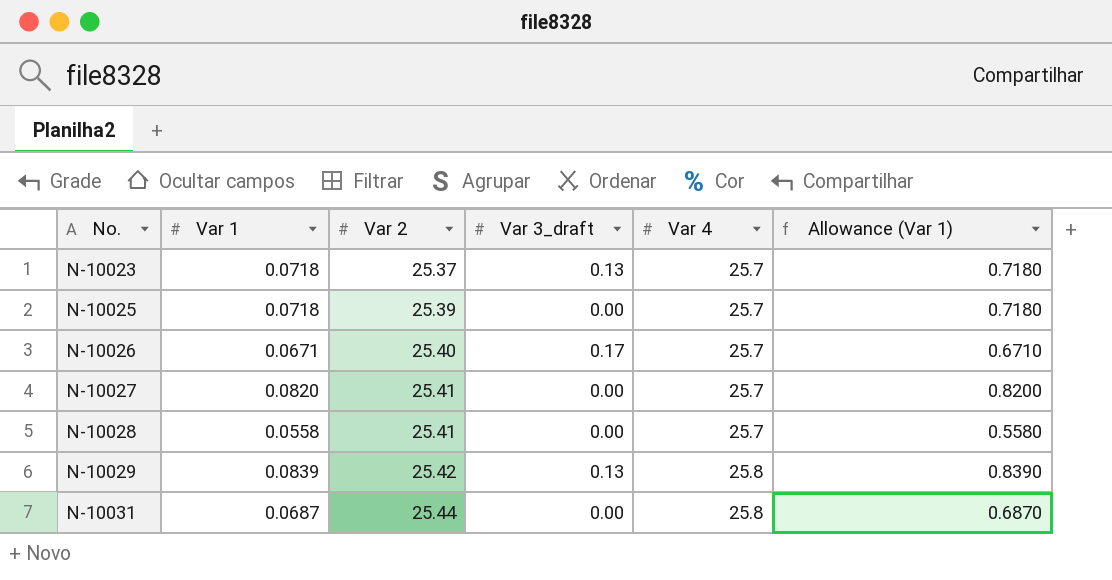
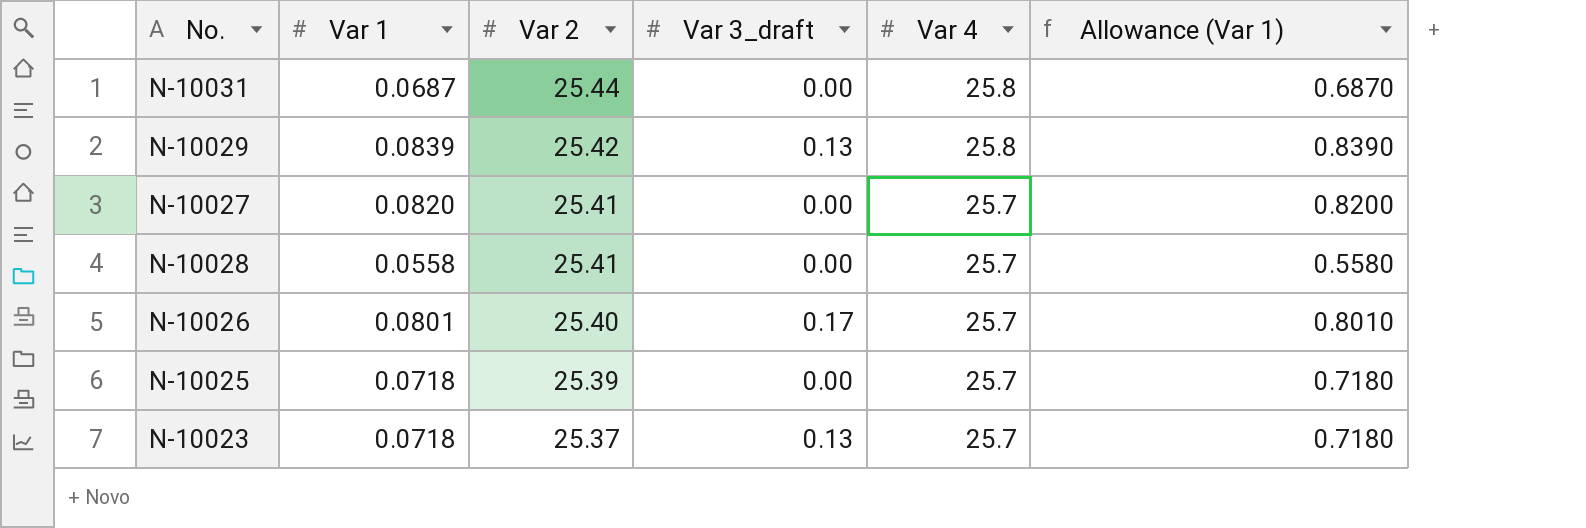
row order: No. ascending -> Var 2 descending
N-10026 | Var 1: 0.0671 -> 0.0801
N-10026 | Allowance (Var 1): 0.6710 -> 0.8010

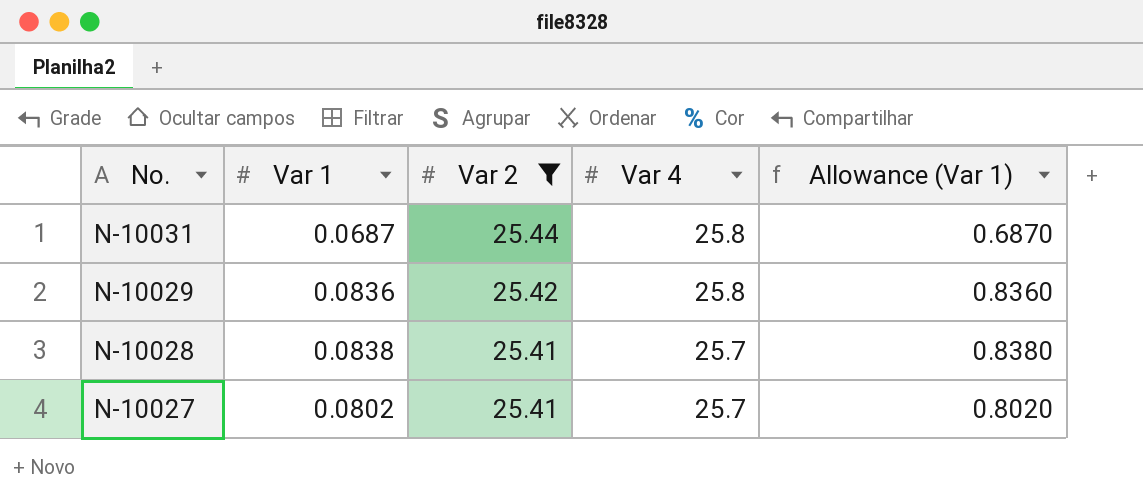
filter: none -> Var 2 >= 25.41
row order: Var 2 descending -> No. descending
column Var 3_draft | position: 4 -> none
N-10029 | Var 1: 0.0839 -> 0.0836
N-10029 | Allowance (Var 1): 0.8390 -> 0.8360
N-10028 | Var 1: 0.0558 -> 0.0838
N-10028 | Allowance (Var 1): 0.5580 -> 0.8380
N-10027 | Var 1: 0.0820 -> 0.0802
N-10027 | Allowance (Var 1): 0.8200 -> 0.8020

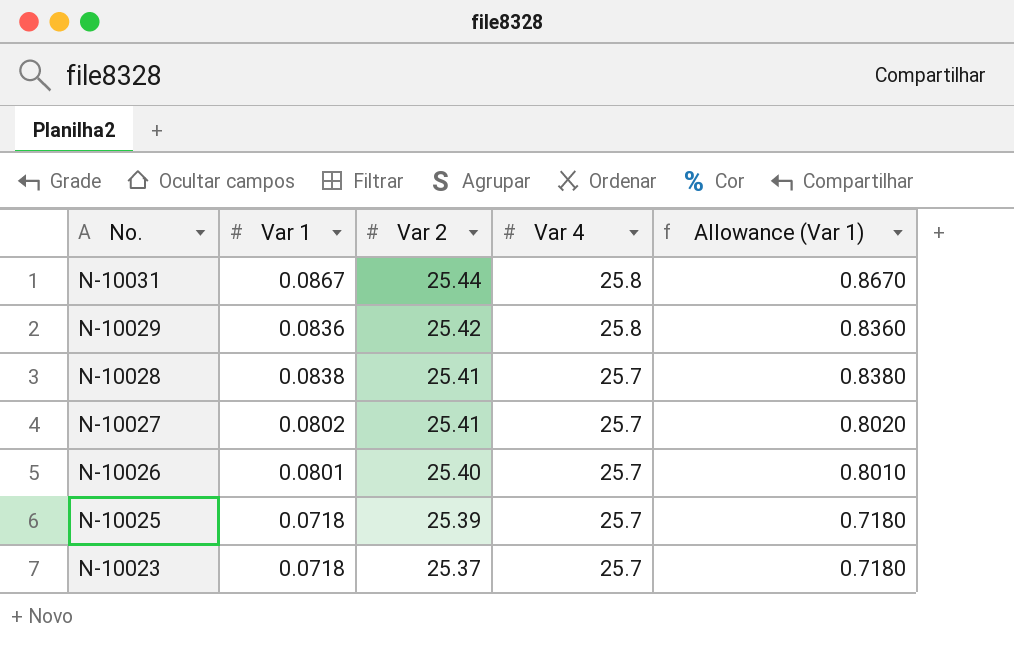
filter: Var 2 >= 25.41 -> none
N-10031 | Var 1: 0.0687 -> 0.0867
N-10031 | Allowance (Var 1): 0.6870 -> 0.8670

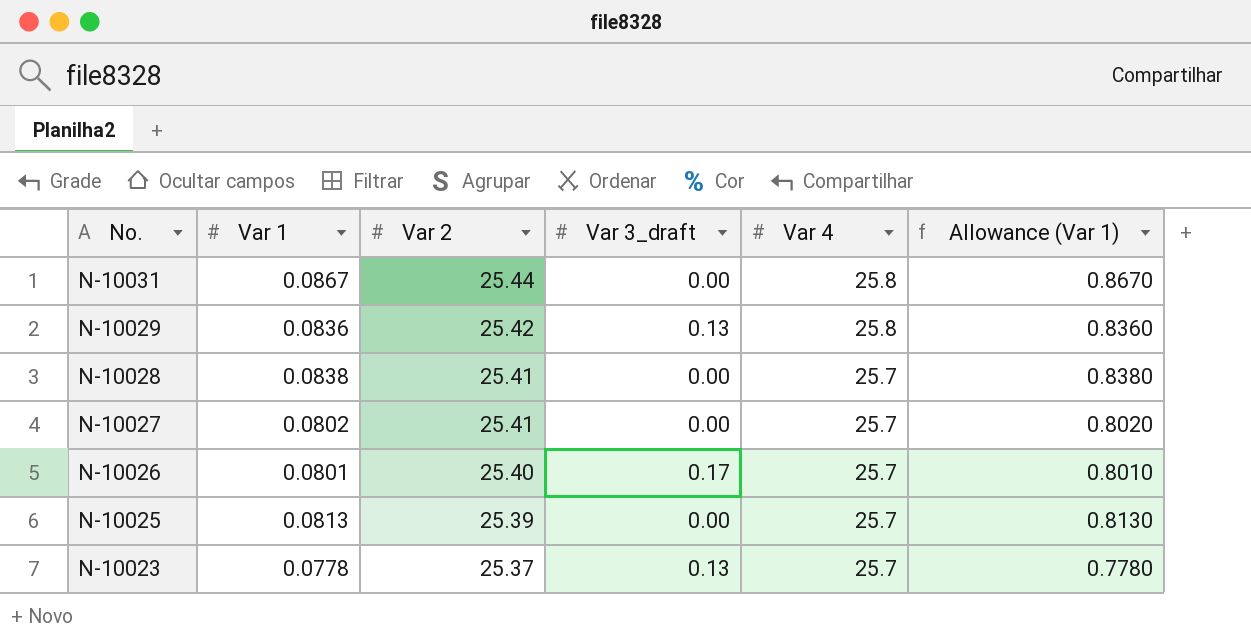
column Var 3_draft | position: none -> 4
N-10025 | Var 1: 0.0718 -> 0.0813
N-10025 | Allowance (Var 1): 0.7180 -> 0.8130
N-10023 | Var 1: 0.0718 -> 0.0778
N-10023 | Allowance (Var 1): 0.7180 -> 0.7780

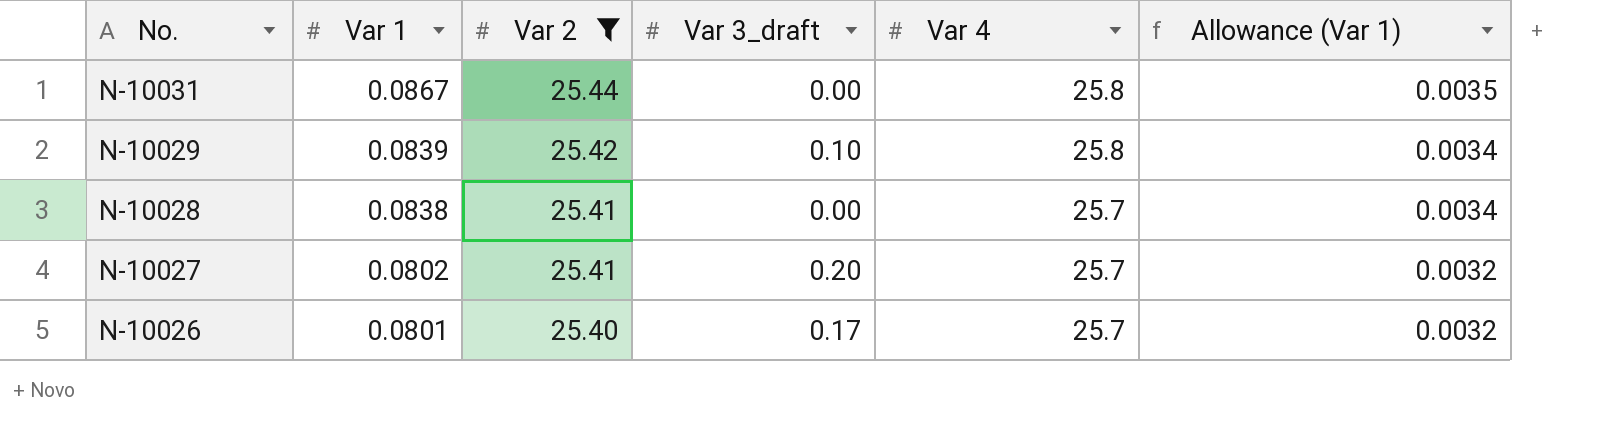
filter: none -> Var 2 >= 25.40
column Allowance (Var 1) | formula: [Var 1] * 10 -> [Var 1] * 0.04
N-10029 | Var 1: 0.0836 -> 0.0839
N-10029 | Var 3_draft: 0.13 -> 0.10
N-10027 | Var 3_draft: 0.00 -> 0.20

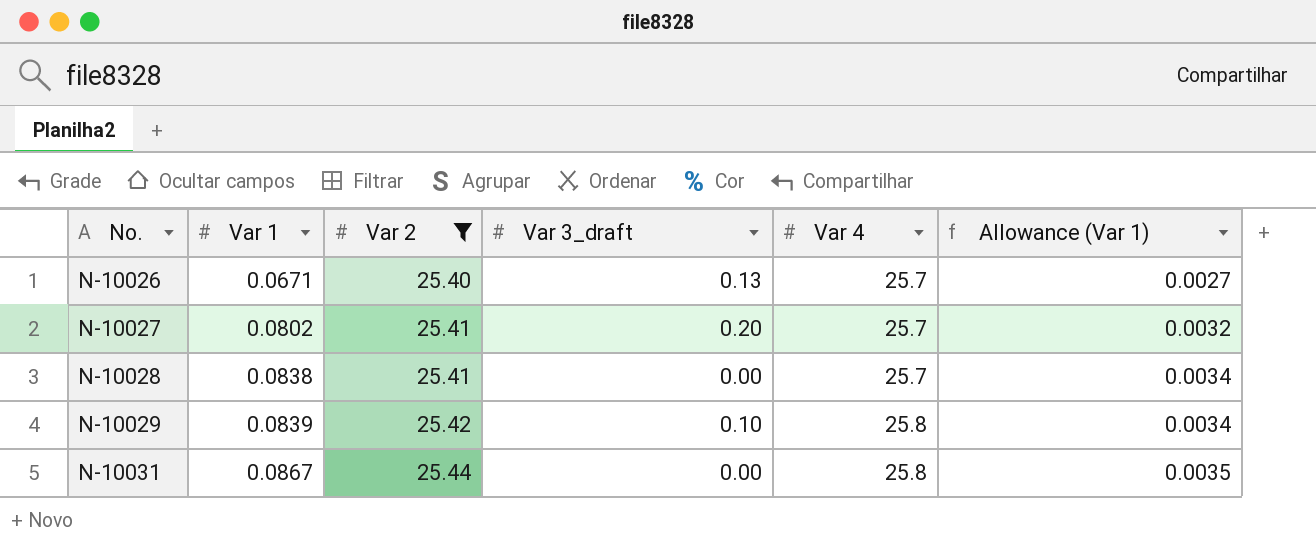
row order: No. descending -> No. ascending
N-10026 | Var 1: 0.0801 -> 0.0671
N-10026 | Var 3_draft: 0.17 -> 0.13
N-10026 | Allowance (Var 1): 0.0032 -> 0.0027

